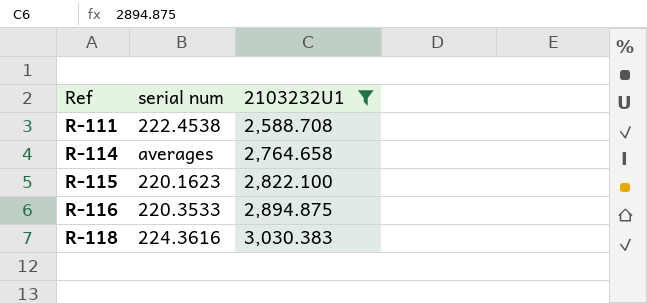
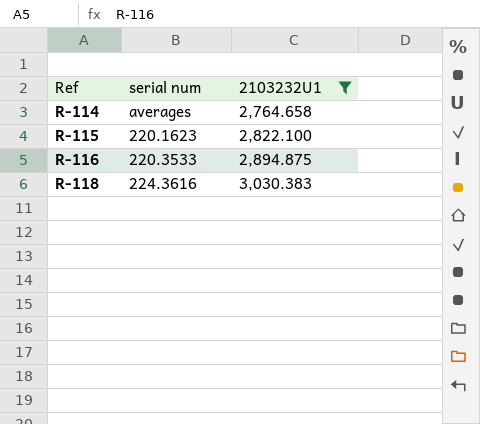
row R-111: 222.4538 | 2,588.708 -> none

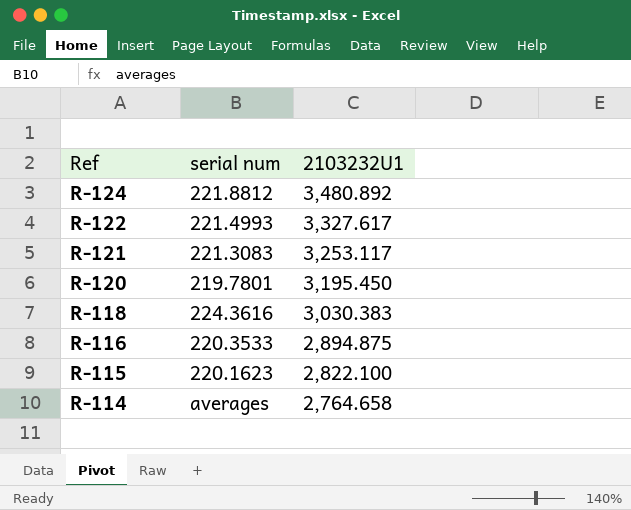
filter: 2103232U1 <= 3,030.383 -> none
row order: Ref ascending -> Ref descending

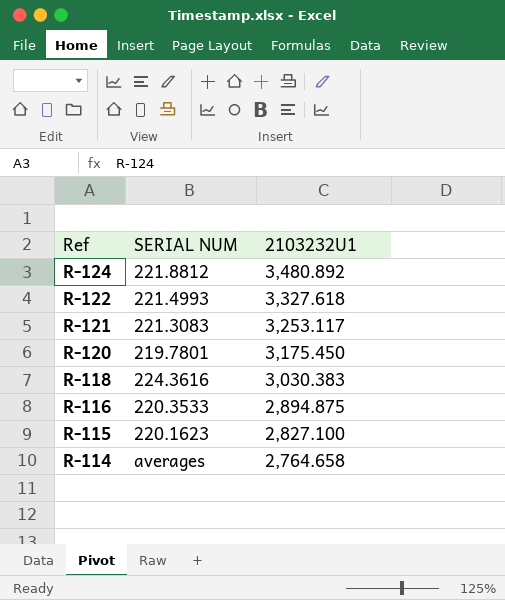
column name: serial num -> SERIAL NUM
R-122 | 2103232U1: 3,327.617 -> 3,327.618
R-120 | 2103232U1: 3,195.450 -> 3,175.450
R-115 | 2103232U1: 2,822.100 -> 2,827.100

